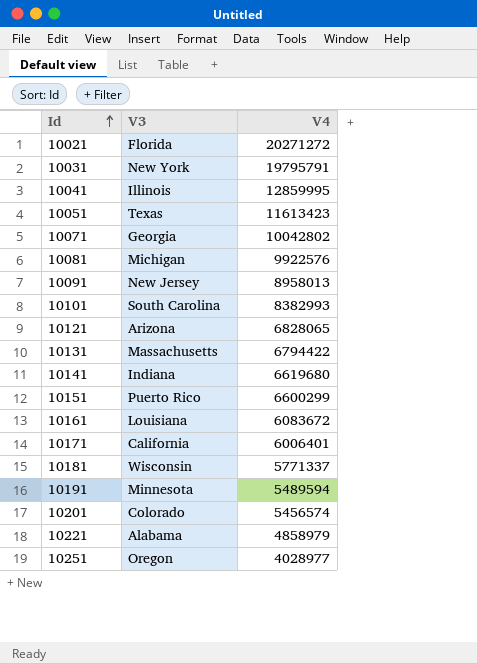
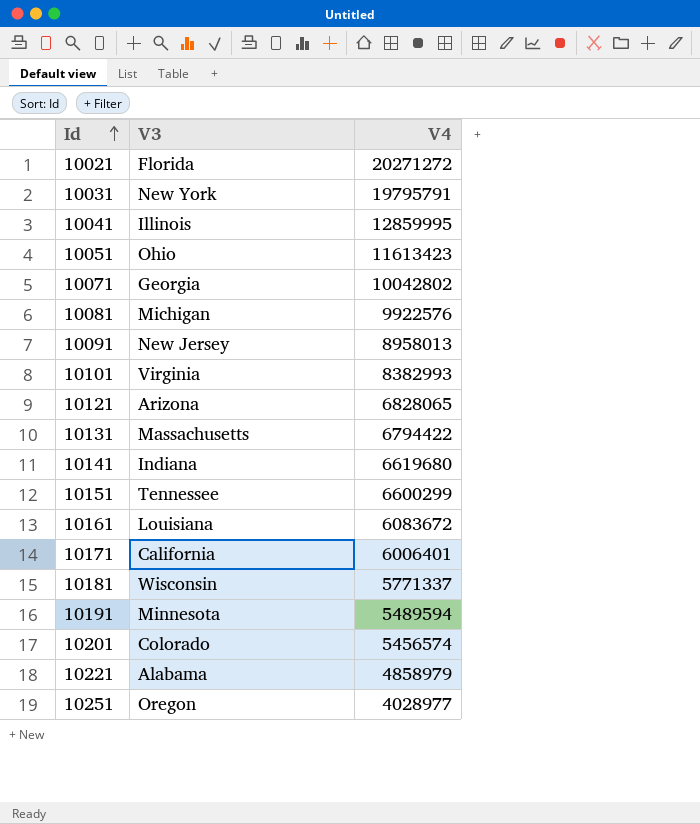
10051 | V3: Texas -> Ohio
10101 | V3: South Carolina -> Virginia
10151 | V3: Puerto Rico -> Tennessee

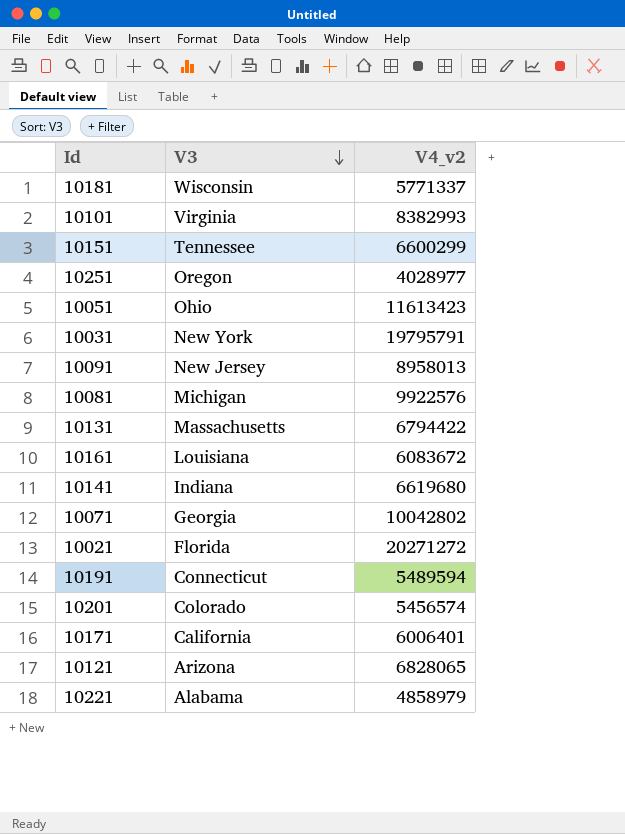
row order: Id ascending -> V3 descending
column name: V4 -> V4_v2
row 10041: Illinois | 12859995 -> none
10191 | V3: Minnesota -> Connecticut

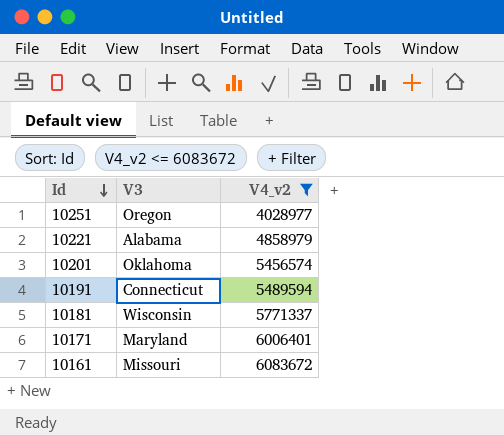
filter: none -> V4_v2 <= 6083672
row order: V3 descending -> Id descending
10201 | V3: Colorado -> Oklahoma
10171 | V3: California -> Maryland
10161 | V3: Louisiana -> Missouri

